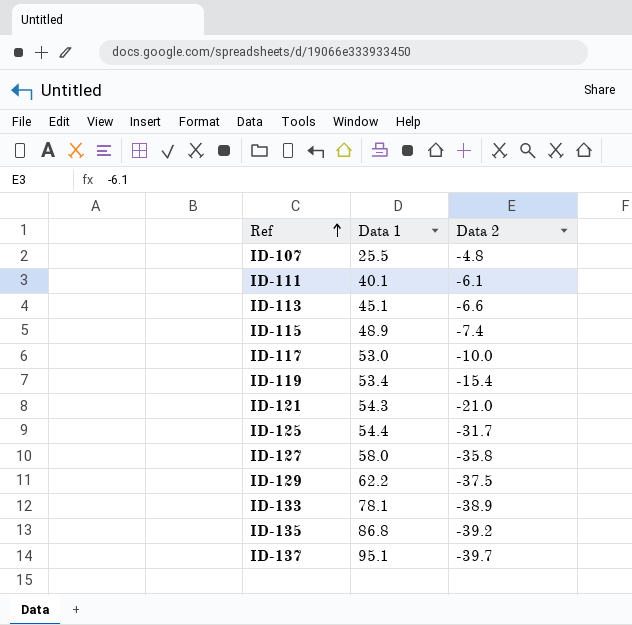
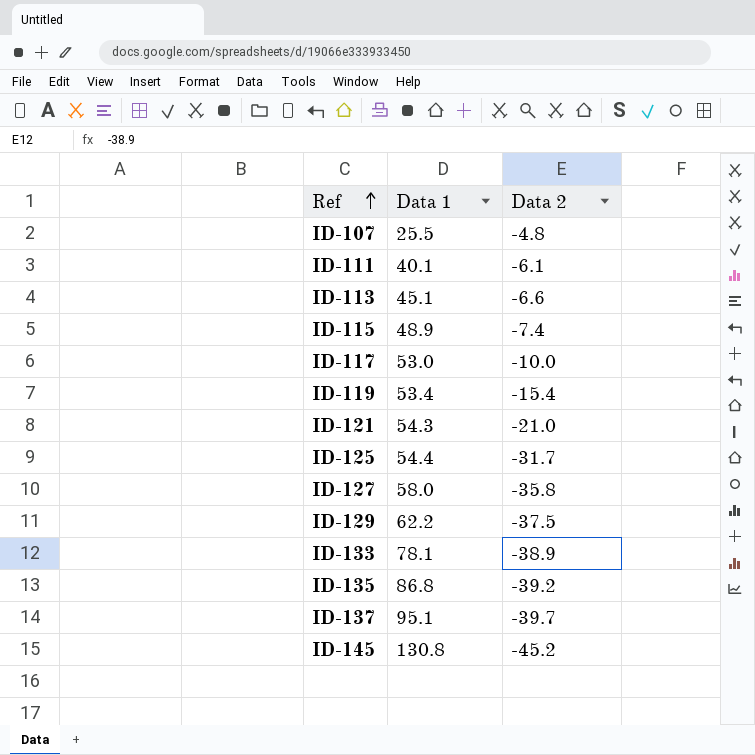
row ID-145: none -> 130.8 | -45.2

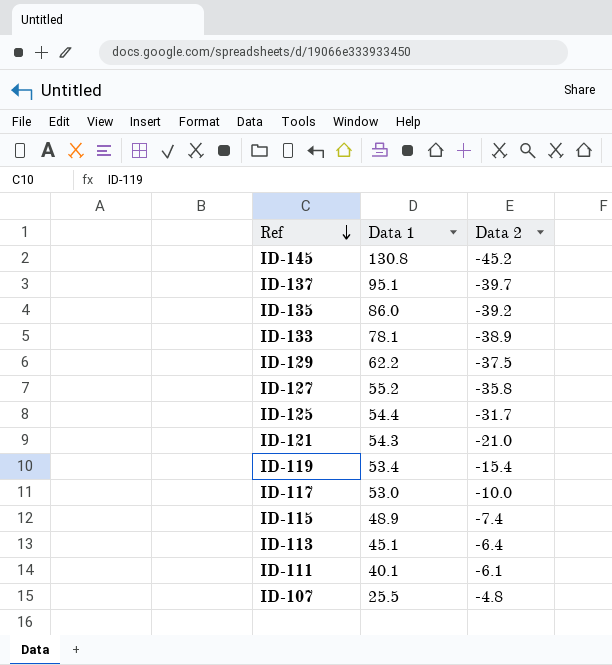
row order: Ref ascending -> Ref descending
ID-135 | Data 1: 86.8 -> 86.0
ID-127 | Data 1: 58.0 -> 55.2
ID-113 | Data 2: -6.6 -> -6.4

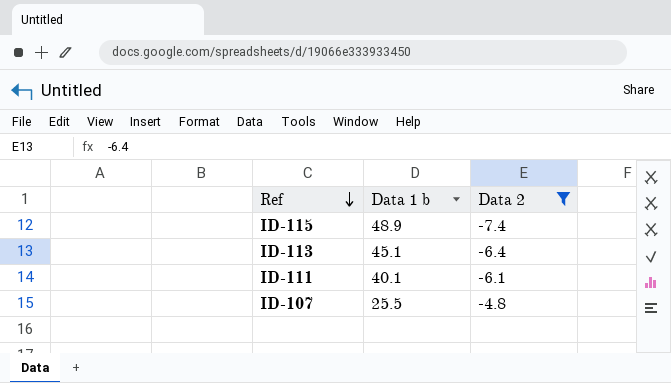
filter: none -> Data 2 >= -7.4
column name: Data 1 -> Data 1 b

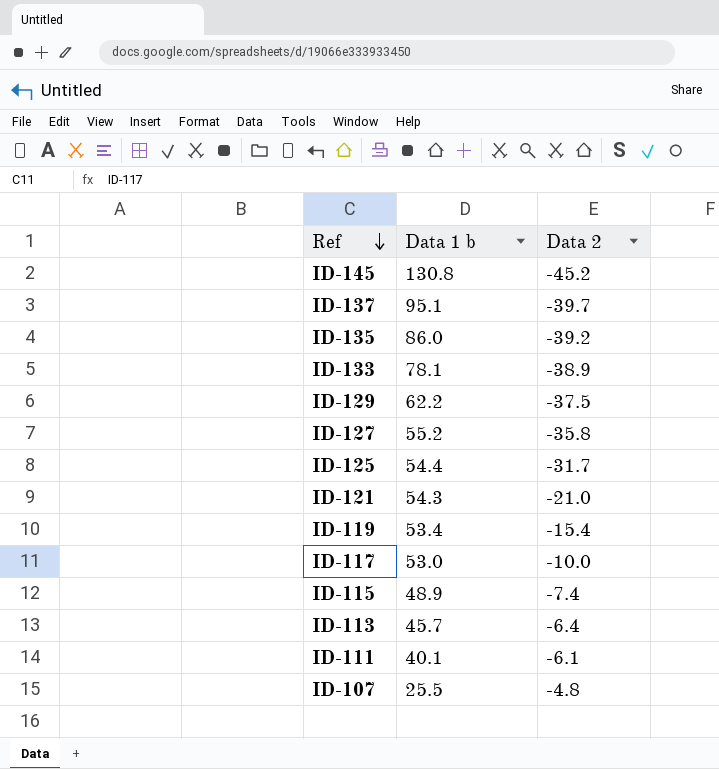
filter: Data 2 >= -7.4 -> none
ID-113 | Data 1 b: 45.1 -> 45.7

